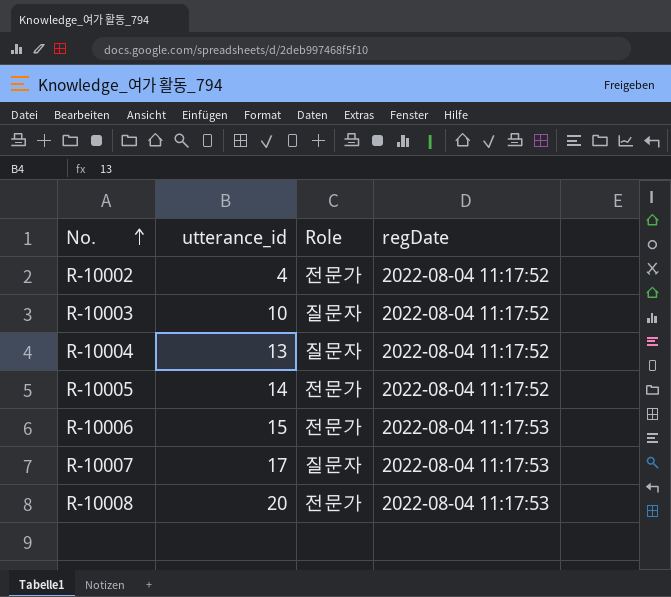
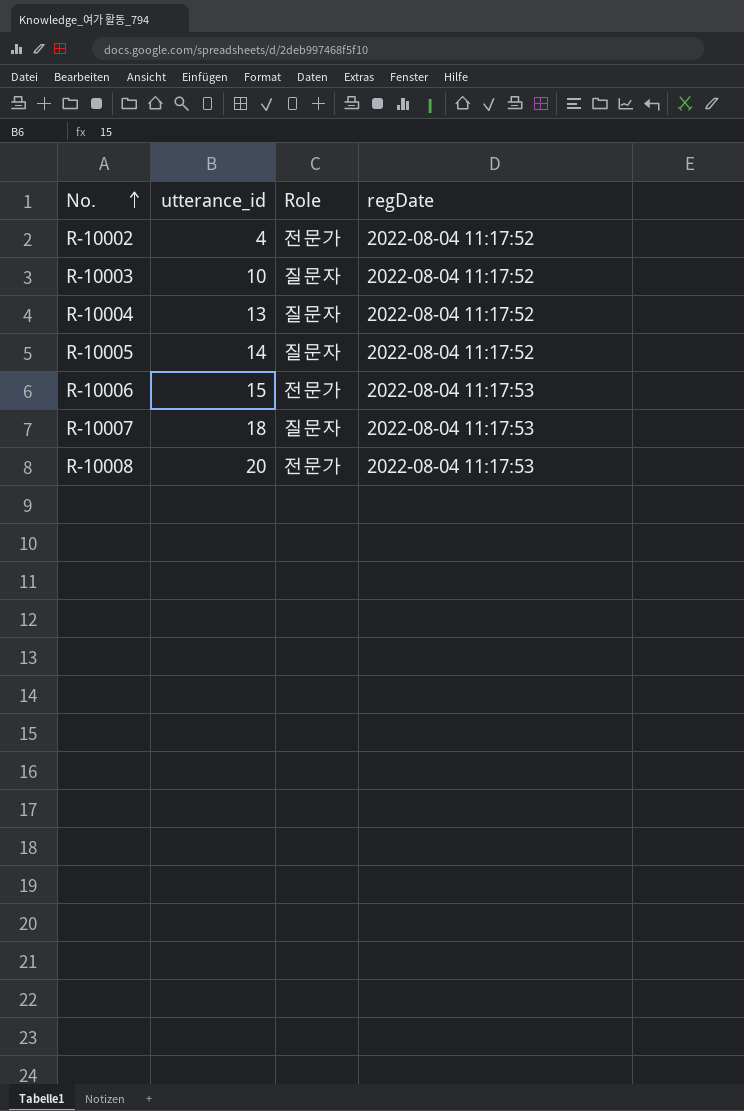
R-10005 | Role: 전문가 -> 질문자
R-10007 | utterance_id: 17 -> 18

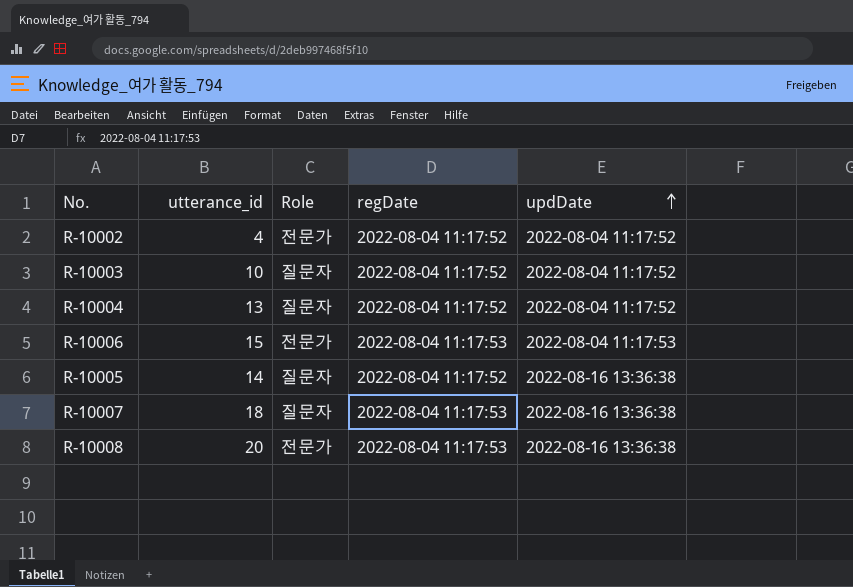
row order: No. ascending -> updDate ascending
column updDate | position: none -> 5

